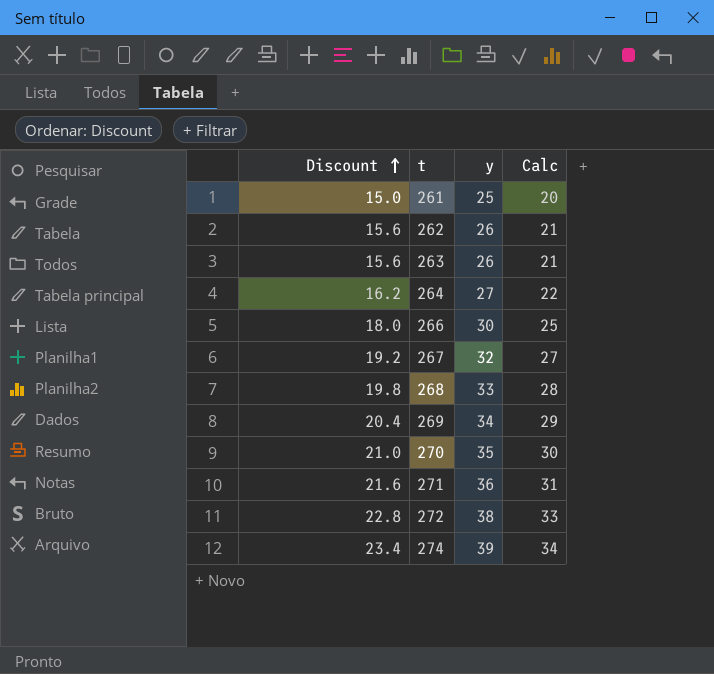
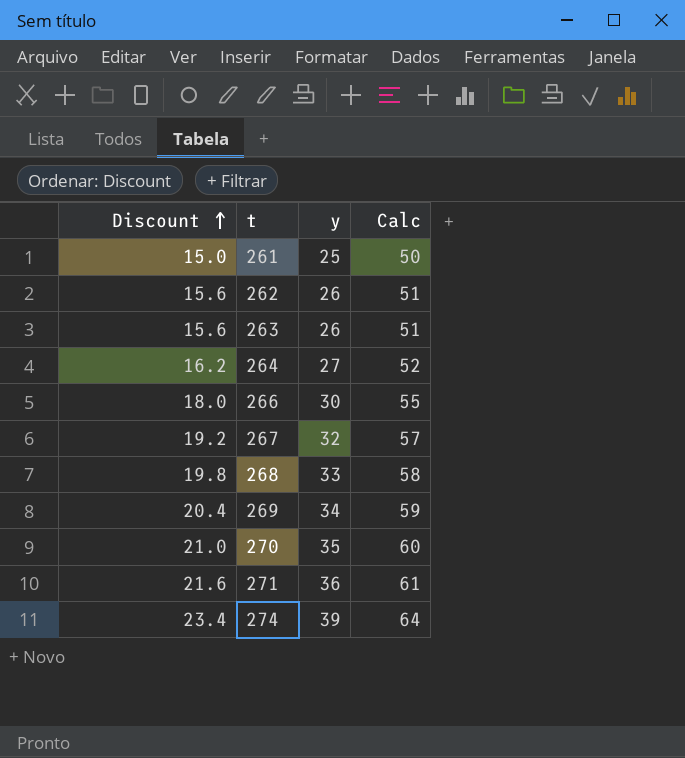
column Calc | formula: [y] - 5 -> [y] + 25
row 272: 22.8 | 38 | 33 -> none

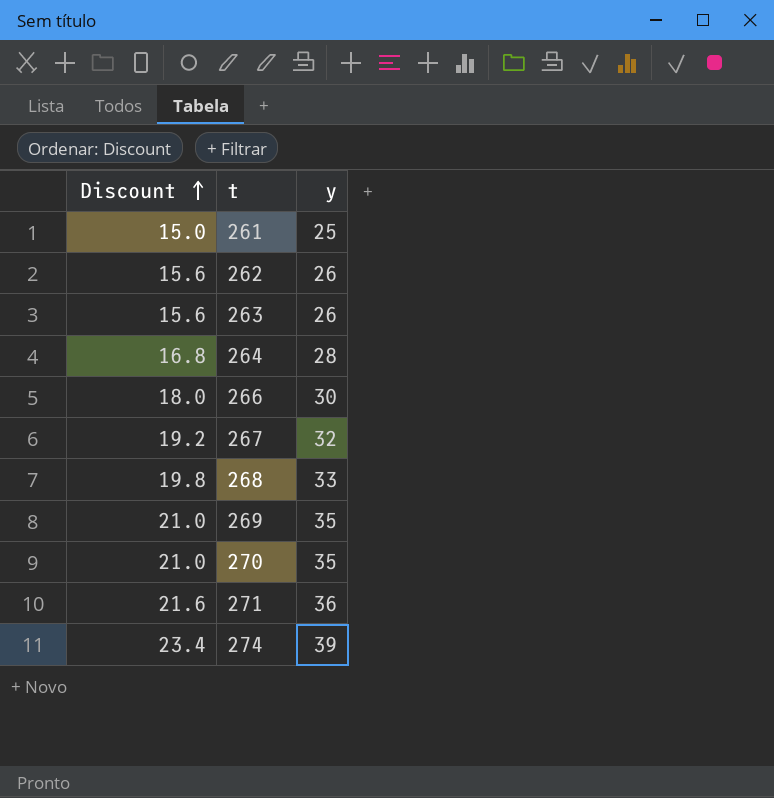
column Calc | formula: [y] + 25 -> none
264 | Discount: 16.2 -> 16.8
264 | y: 27 -> 28
269 | Discount: 20.4 -> 21.0
269 | y: 34 -> 35

